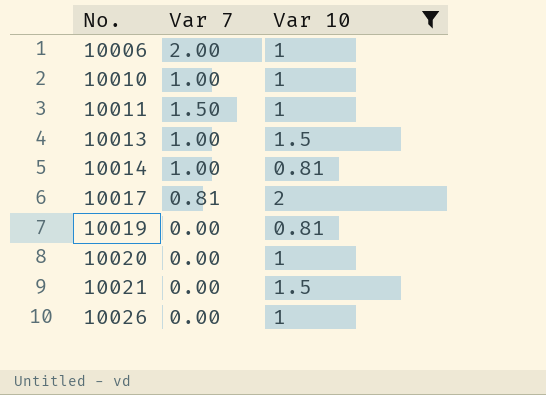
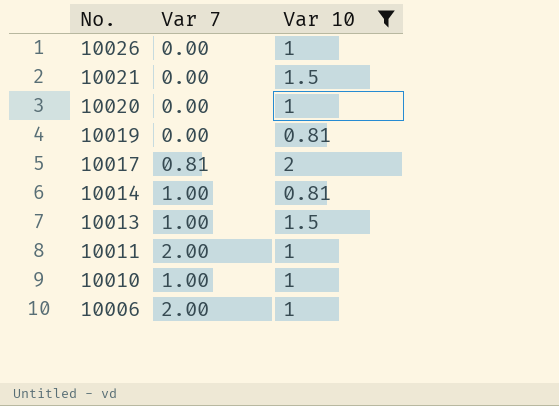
row order: No. ascending -> No. descending
10011 | Var 7: 1.50 -> 2.00

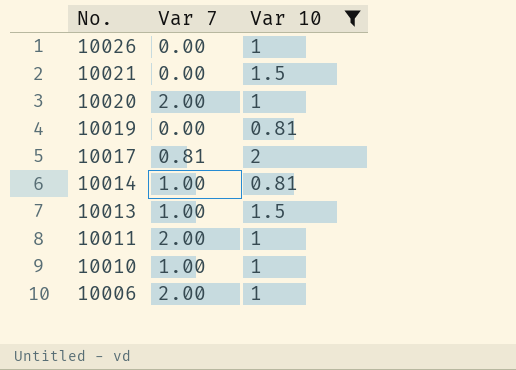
10020 | Var 7: 0.00 -> 2.00

